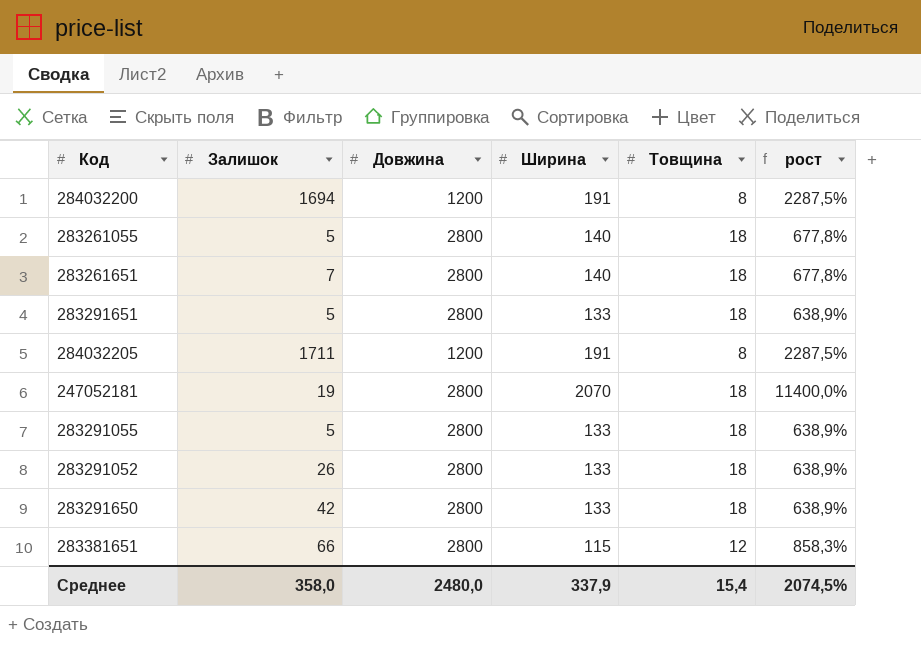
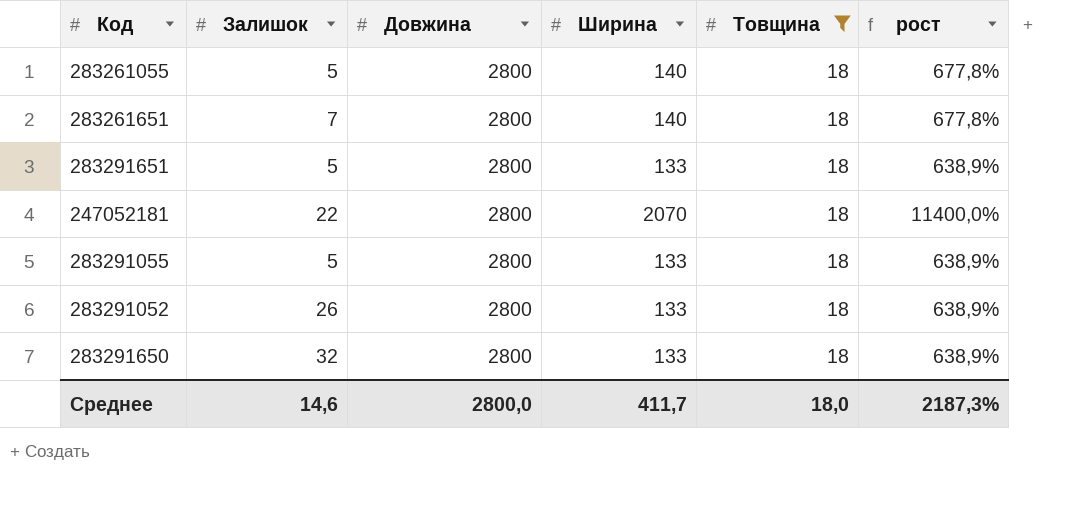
filter: none -> Товщина = 18
247052181 | Залишок: 19 -> 22
283291650 | Залишок: 42 -> 32
Среднее | Залишок: 358,0 -> 14,6
Среднее | Довжина: 2480,0 -> 2800,0
Среднее | Ширина: 337,9 -> 411,7
Среднее | Товщина: 15,4 -> 18,0
Среднее | рост: 2074,5% -> 2187,3%

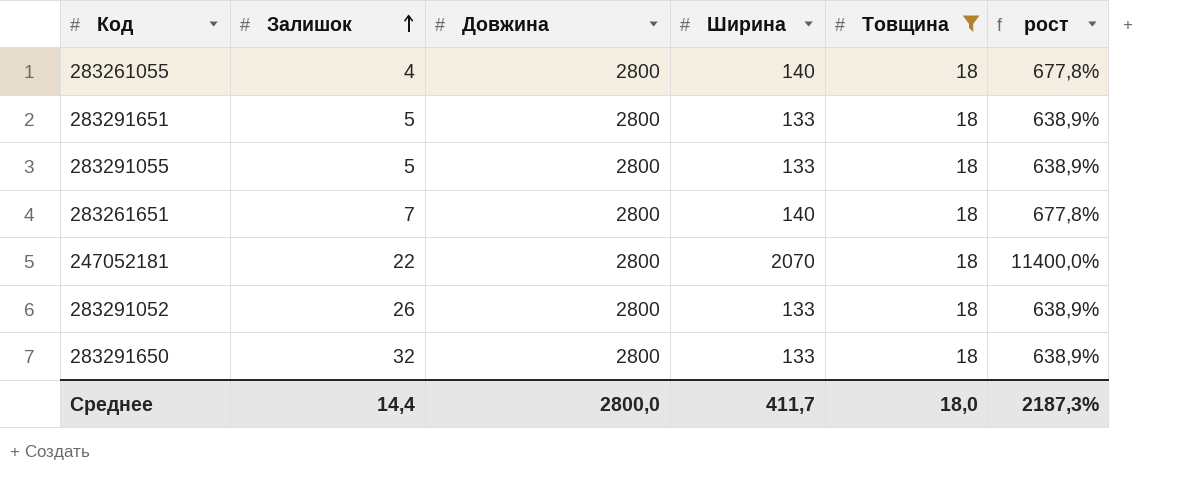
row order: none -> Залишок ascending
283261055 | Залишок: 5 -> 4
Среднее | Залишок: 14,6 -> 14,4

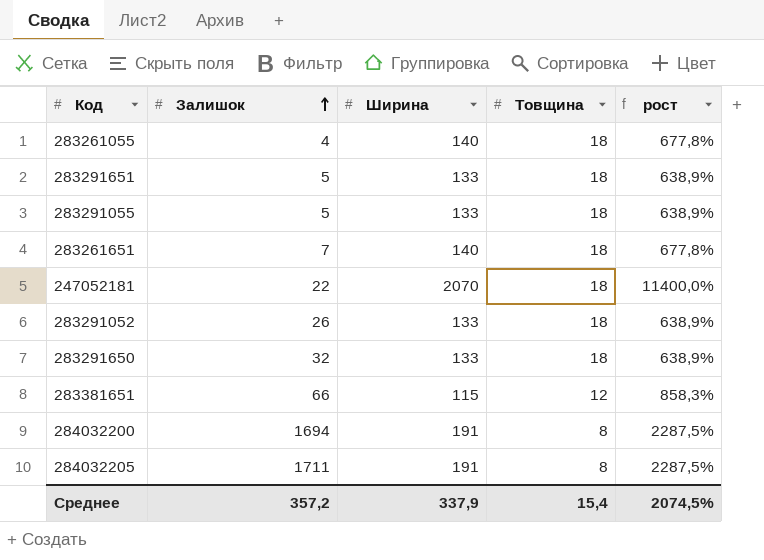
filter: Товщина = 18 -> none
column Довжина | position: 3 -> none
Среднее | Залишок: 14,4 -> 357,2
Среднее | Ширина: 411,7 -> 337,9
Среднее | Товщина: 18,0 -> 15,4
Среднее | рост: 2187,3% -> 2074,5%

